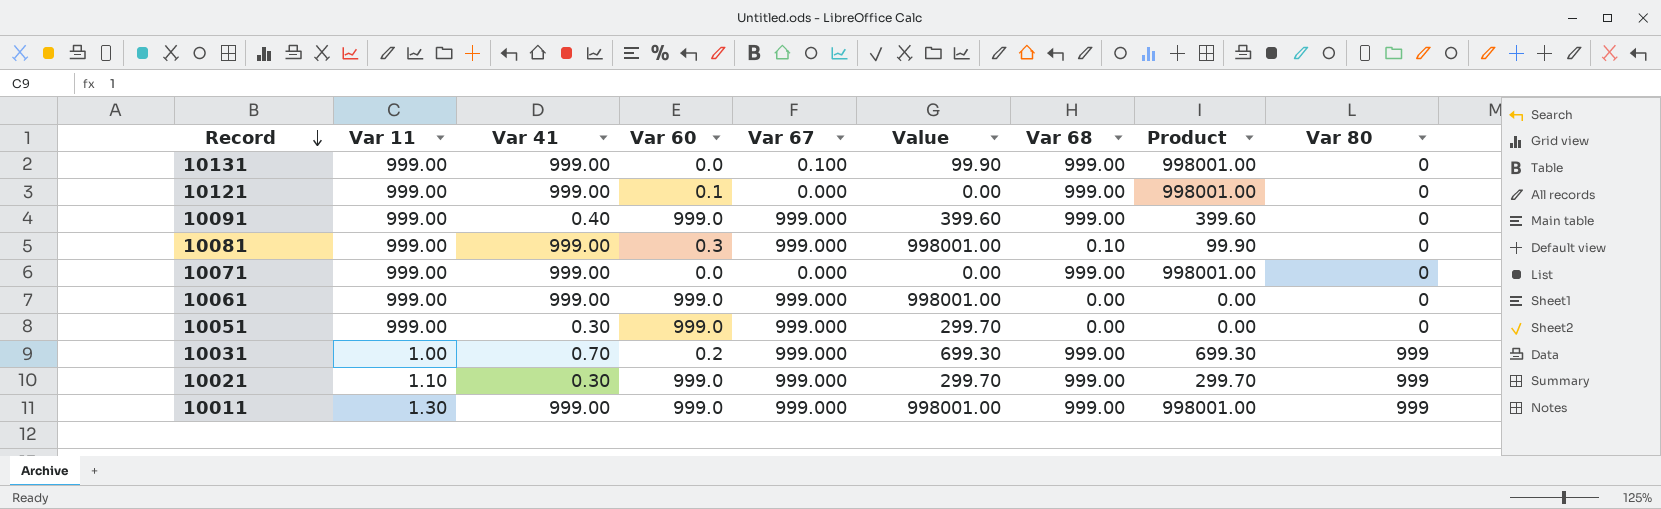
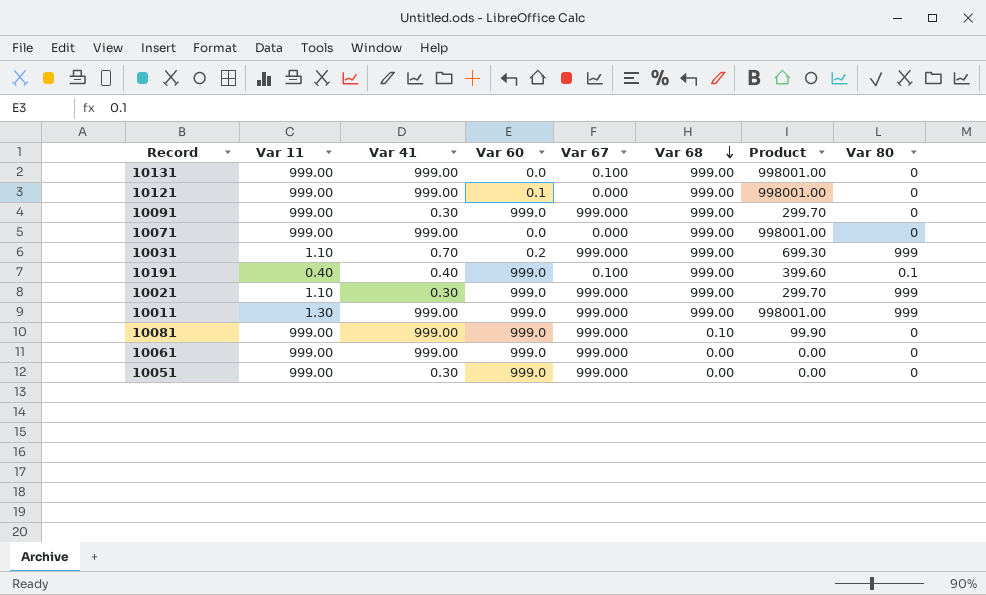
row order: Record descending -> Var 68 descending
column Value | formula: [Var 41] * [Var 67] -> none
10091 | Var 41: 0.40 -> 0.30
10091 | Product: 399.60 -> 299.70
10031 | Var 11: 1.00 -> 1.10
row 10191: none -> 0.40 | 0.40 | 999.0 | 0.100 | 999.00 | 399.60 | 0.1
10081 | Var 60: 0.3 -> 999.0

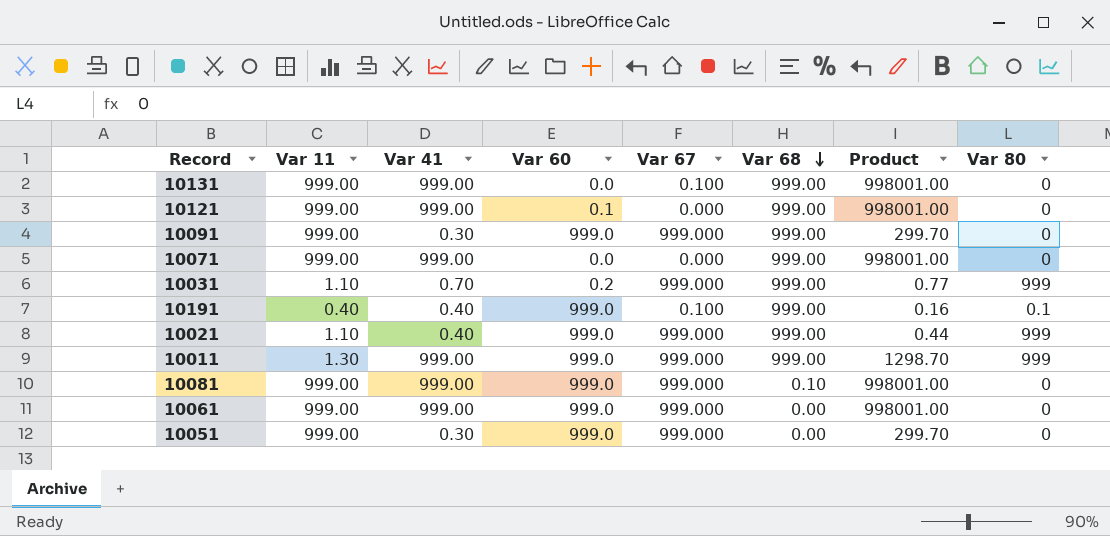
column Product | formula: [Var 41] * [Var 68] -> [Var 11] * [Var 41]
10021 | Var 41: 0.30 -> 0.40

